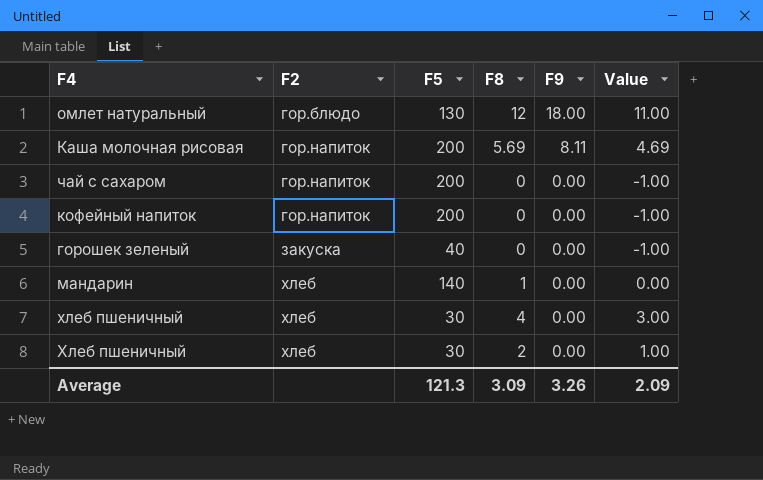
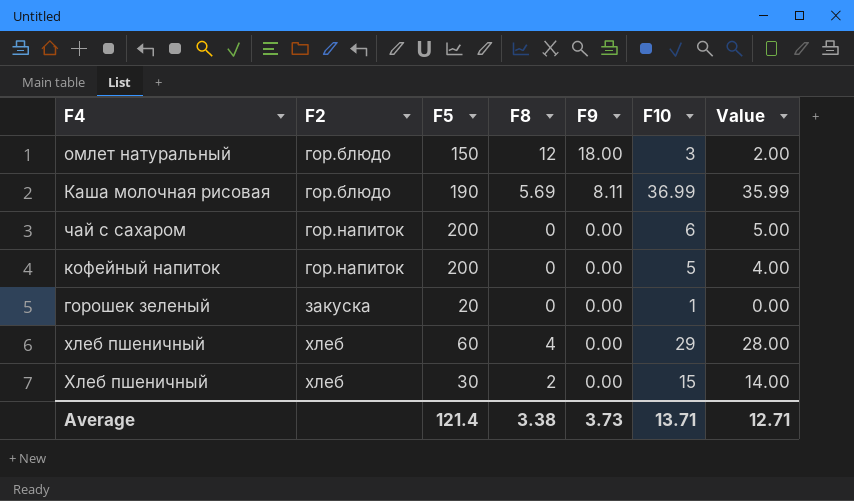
column F10 | position: none -> 6
column Value | formula: [F8] - 1 -> [F10] - 1
row мандарин: хлеб | 140 | 1 | 0.00 | 0.00 -> none
омлет натуральный | F5: 130 -> 150
Каша молочная рисовая | F2: гор.напиток -> гор.блюдо
Каша молочная рисовая | F5: 200 -> 190
горошек зеленый | F5: 40 -> 20
хлеб пшеничный | F5: 30 -> 60
Average | F5: 121.3 -> 121.4
Average | F8: 3.09 -> 3.38
Average | F9: 3.26 -> 3.73
Average | Value: 2.09 -> 12.71

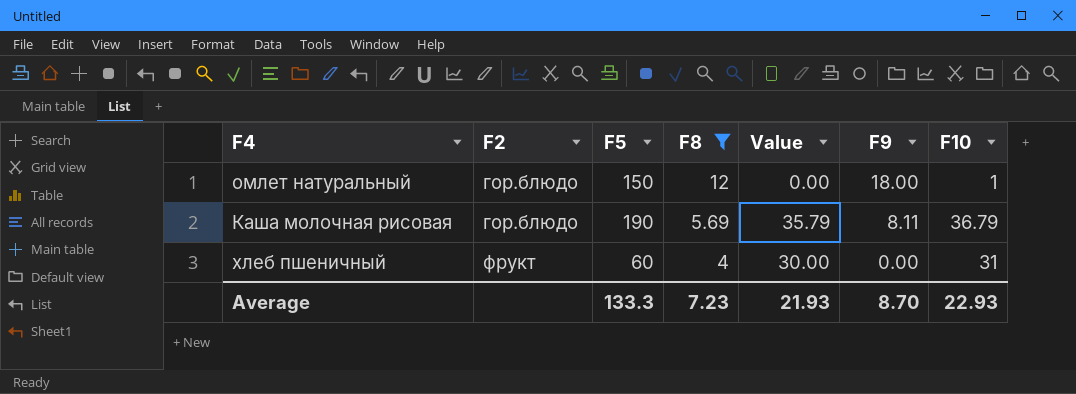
filter: none -> F8 >= 4
column Value | position: 7 -> 5
омлет натуральный | Value: 2.00 -> 0.00
омлет натуральный | F10: 3 -> 1
Каша молочная рисовая | Value: 35.99 -> 35.79
Каша молочная рисовая | F10: 36.99 -> 36.79
хлеб пшеничный | F2: хлеб -> фрукт
хлеб пшеничный | Value: 28.00 -> 30.00
хлеб пшеничный | F10: 29 -> 31
Average | F5: 121.4 -> 133.3
Average | F8: 3.38 -> 7.23
Average | Value: 12.71 -> 21.93
Average | F9: 3.73 -> 8.70
Average | F10: 13.71 -> 22.93

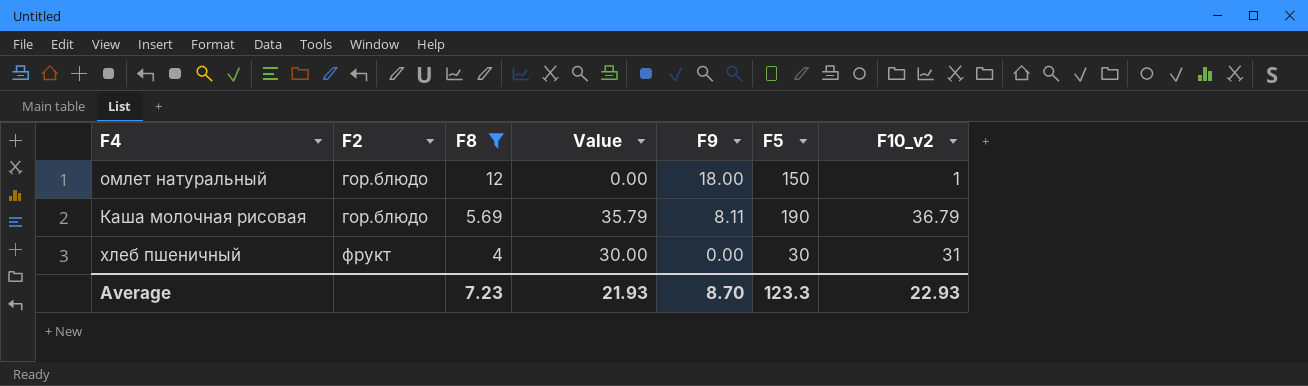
column F5 | position: 3 -> 6
column name: F10 -> F10_v2
хлеб пшеничный | F5: 60 -> 30
Average | F5: 133.3 -> 123.3

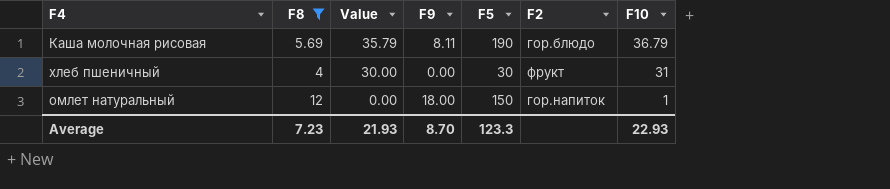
row order: F2 ascending -> Value descending
column F2 | position: 2 -> 6
column name: F10_v2 -> F10
омлет натуральный | F2: гор.блюдо -> гор.напиток

